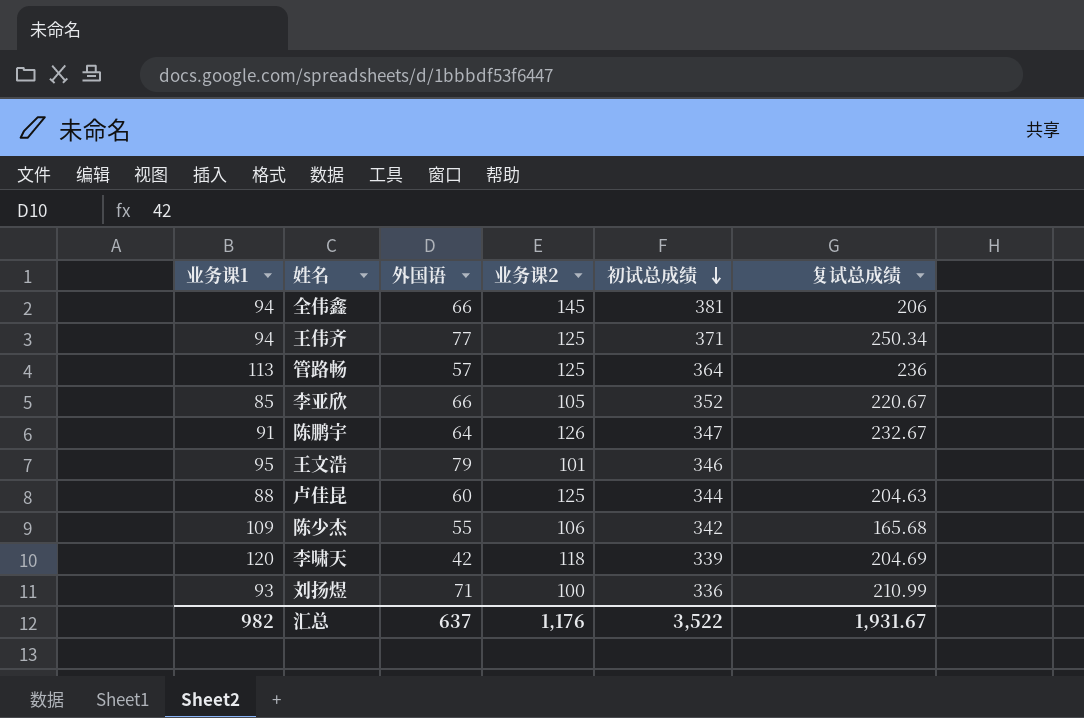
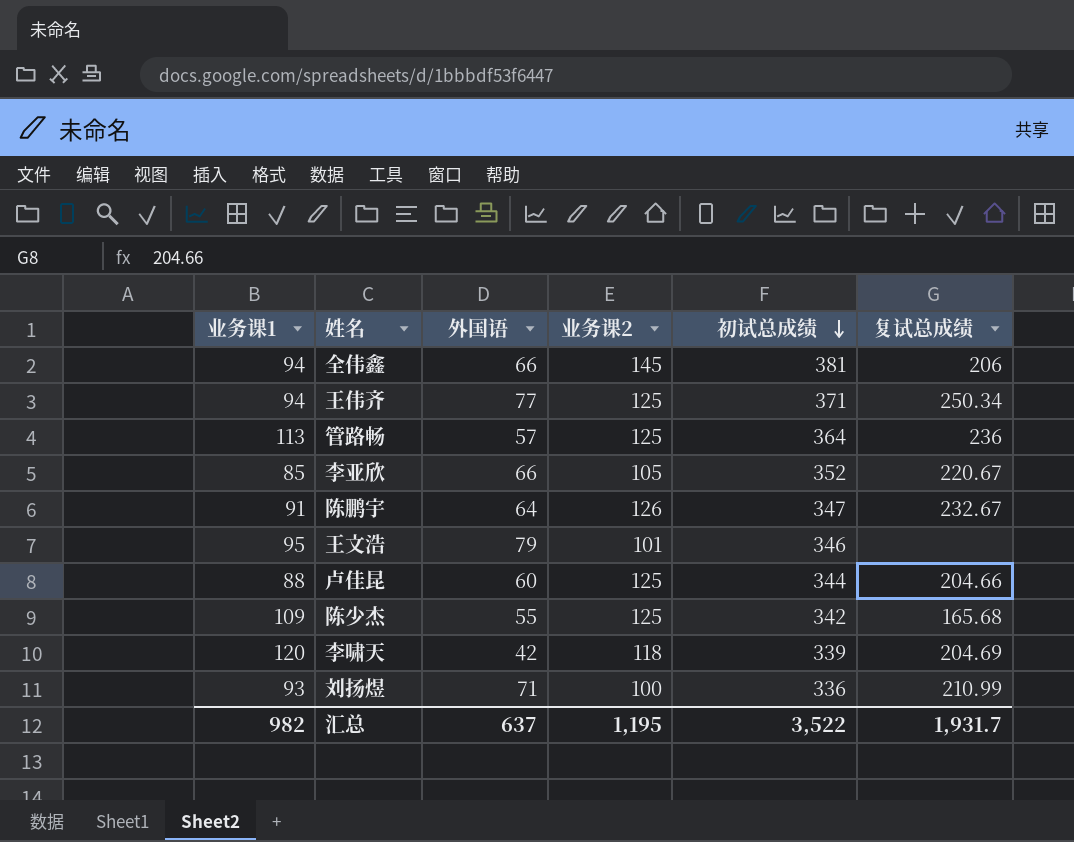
卢佳昆 | 复试总成绩: 204.63 -> 204.66
陈少杰 | 业务课2: 106 -> 125
汇总 | 业务课2: 1,176 -> 1,195
汇总 | 复试总成绩: 1,931.67 -> 1,931.7

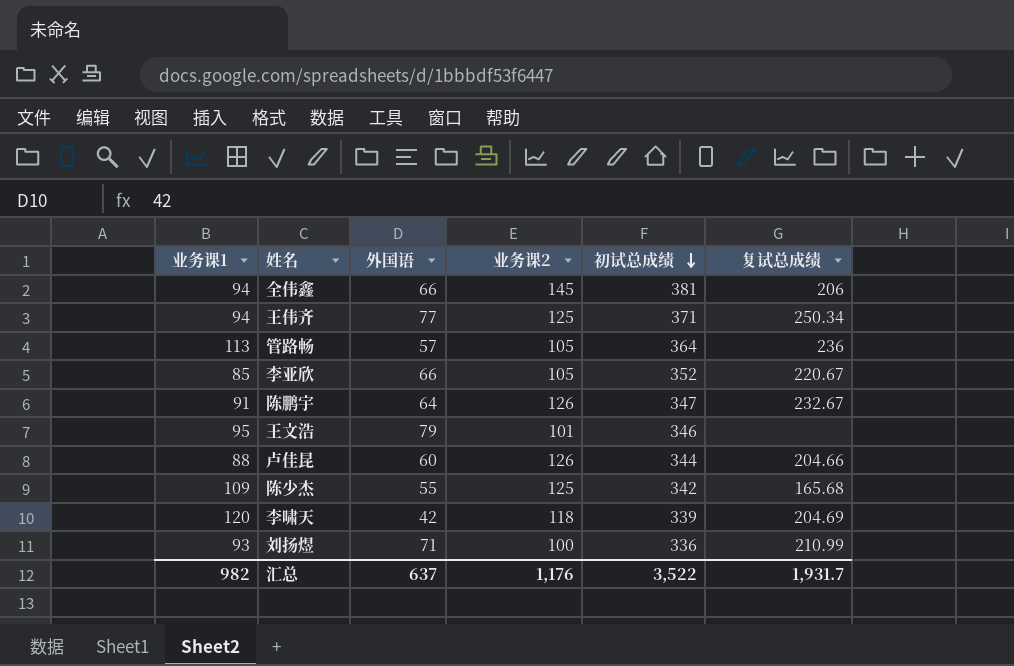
管路畅 | 业务课2: 125 -> 105
卢佳昆 | 业务课2: 125 -> 126
汇总 | 业务课2: 1,195 -> 1,176

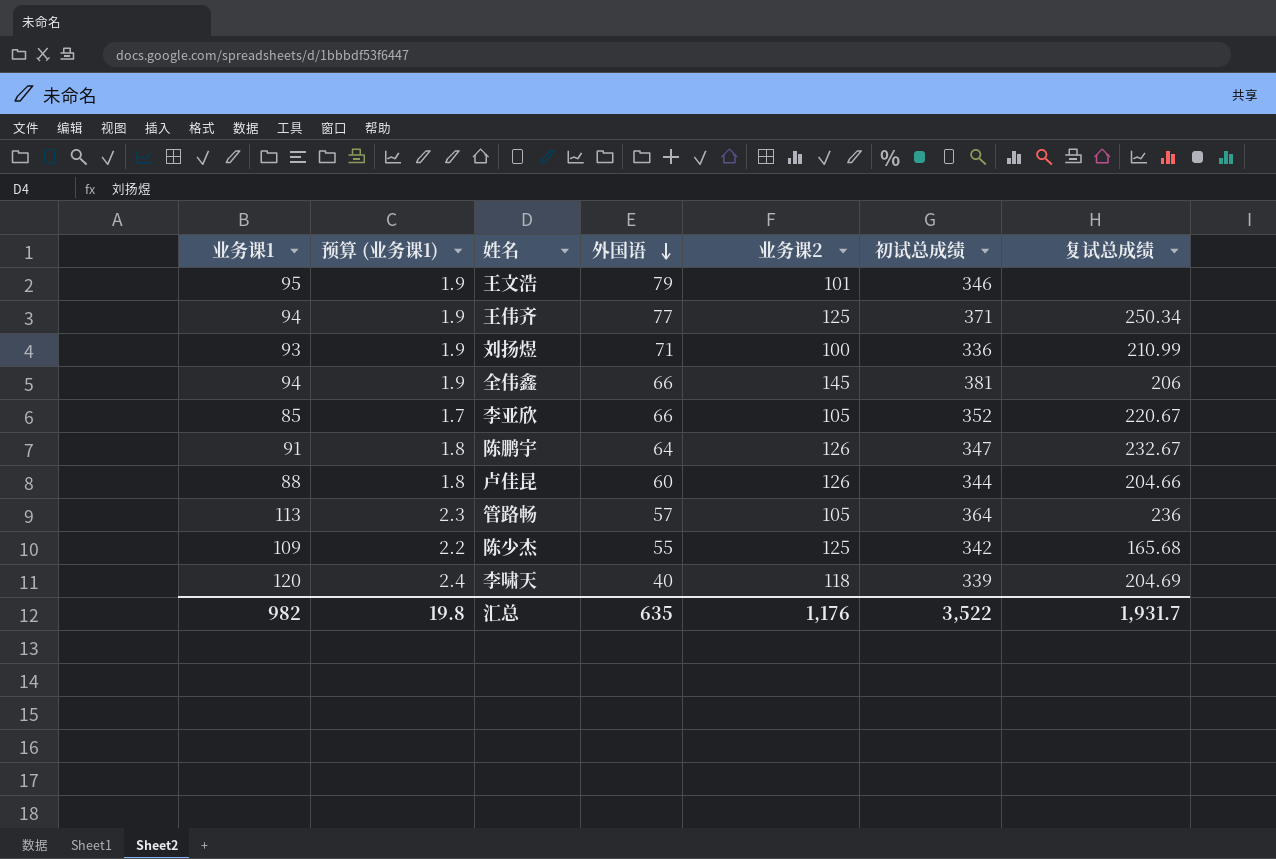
row order: 初试总成绩 descending -> 外国语 descending
column 预算 (业务课1) | formula: none -> [业务课1] * 0.02
李啸天 | 外国语: 42 -> 40
汇总 | 外国语: 637 -> 635

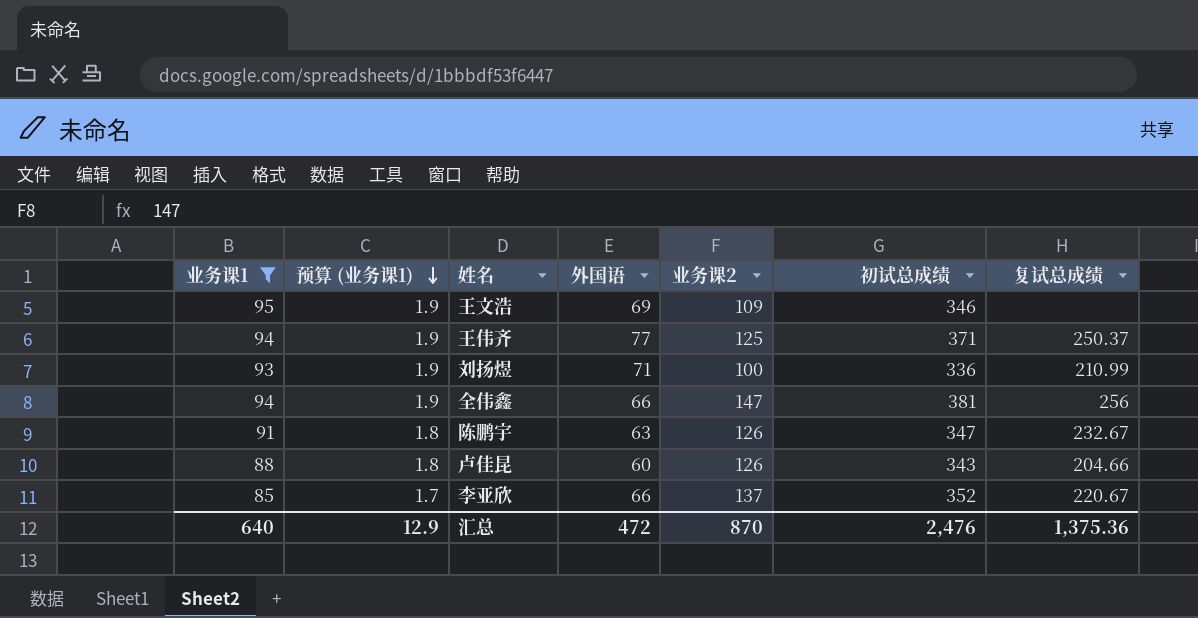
filter: none -> 业务课1 <= 95
row order: 外国语 descending -> 预算 (业务课1) descending
王文浩 | 外国语: 79 -> 69
王文浩 | 业务课2: 101 -> 109
王伟齐 | 复试总成绩: 250.34 -> 250.37
全伟鑫 | 业务课2: 145 -> 147
全伟鑫 | 复试总成绩: 206 -> 256
陈鹏宇 | 外国语: 64 -> 63
卢佳昆 | 初试总成绩: 344 -> 343
李亚欣 | 业务课2: 105 -> 137
汇总 | 业务课1: 982 -> 640
汇总 | 预算 (业务课1): 19.8 -> 12.9
汇总 | 外国语: 635 -> 472
汇总 | 业务课2: 1,176 -> 870
汇总 | 初试总成绩: 3,522 -> 2,476
汇总 | 复试总成绩: 1,931.7 -> 1,375.36

